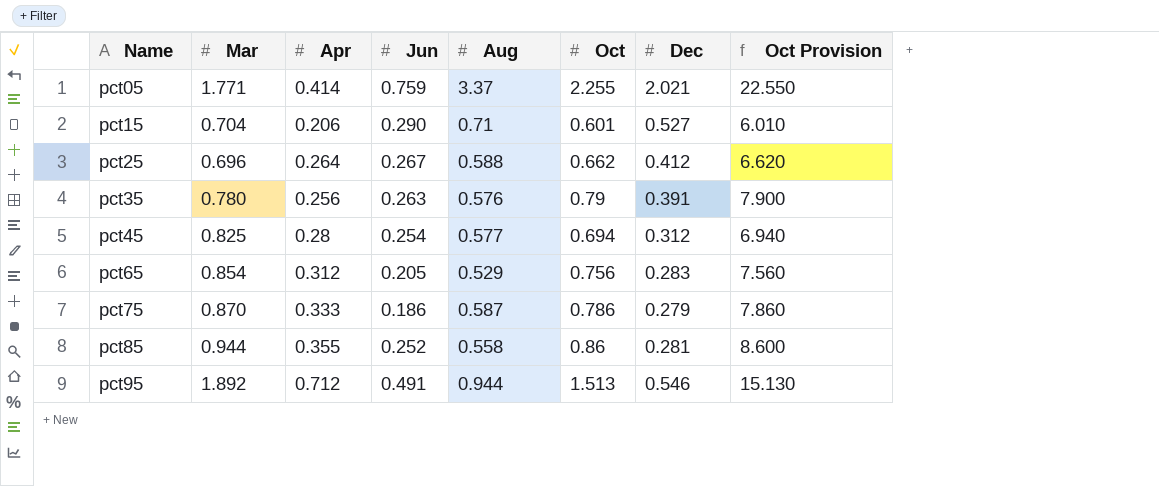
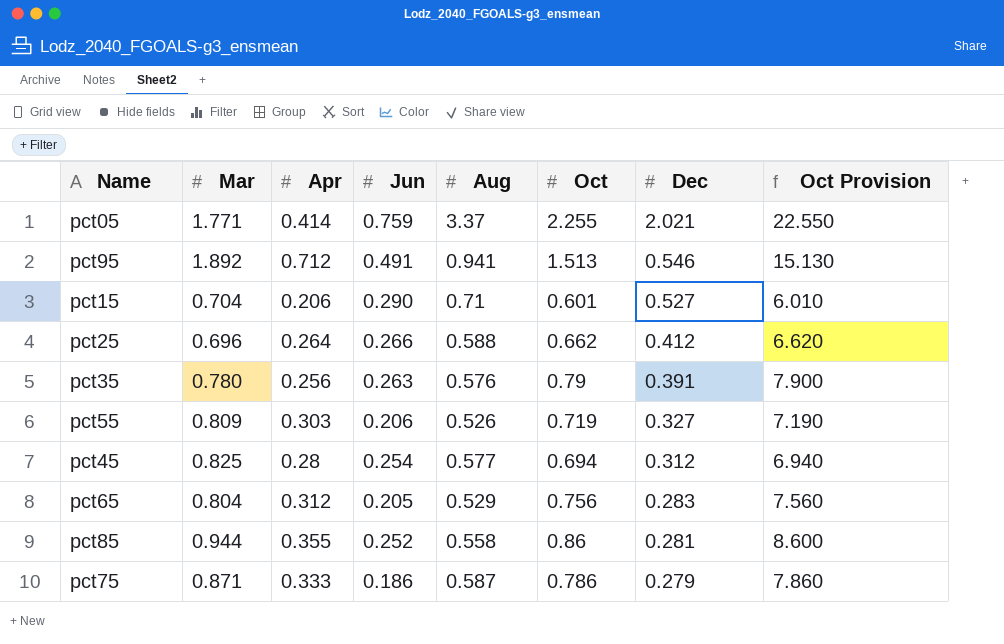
row order: Name ascending -> Dec descending
pct95 | Aug: 0.944 -> 0.941
pct25 | Jun: 0.267 -> 0.266
row pct55: none -> 0.809 | 0.303 | 0.206 | 0.526 | 0.719 | 0.327 | 7.190
pct65 | Mar: 0.854 -> 0.804
pct75 | Mar: 0.870 -> 0.871

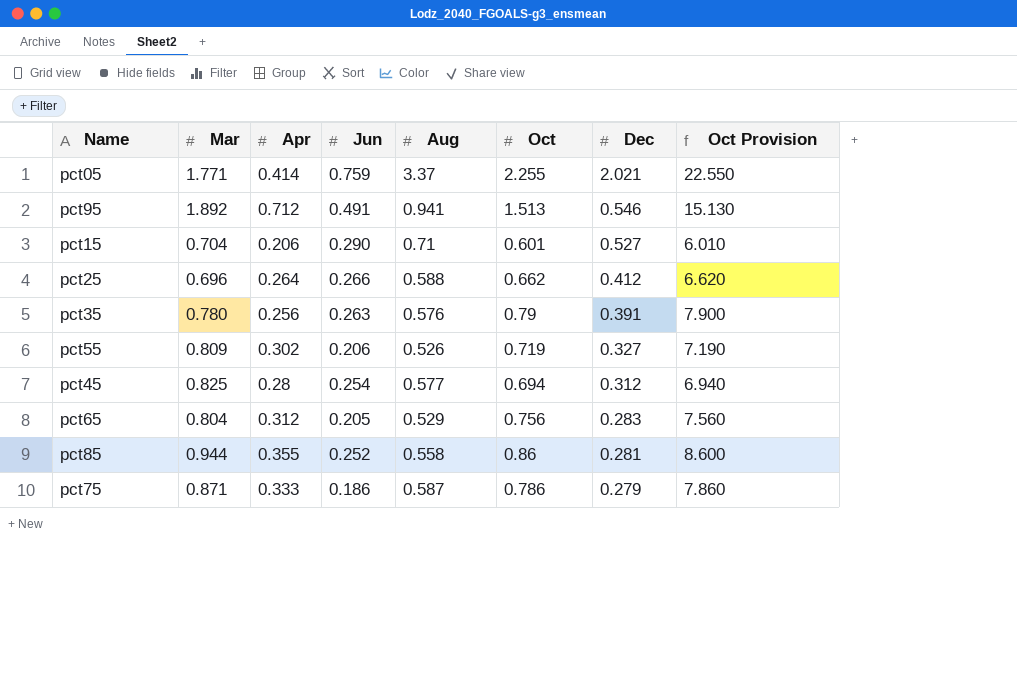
pct55 | Apr: 0.303 -> 0.302

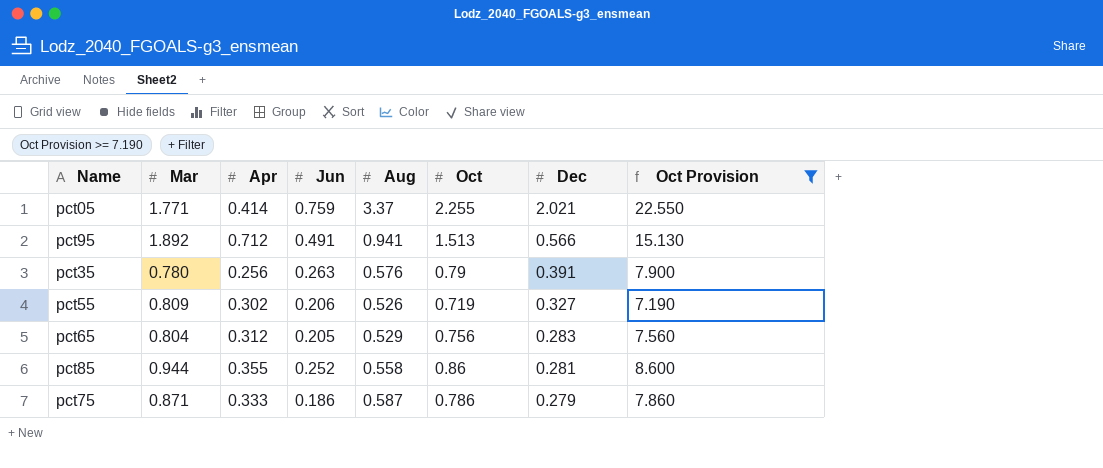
filter: none -> Oct Provision >= 7.190
pct95 | Dec: 0.546 -> 0.566

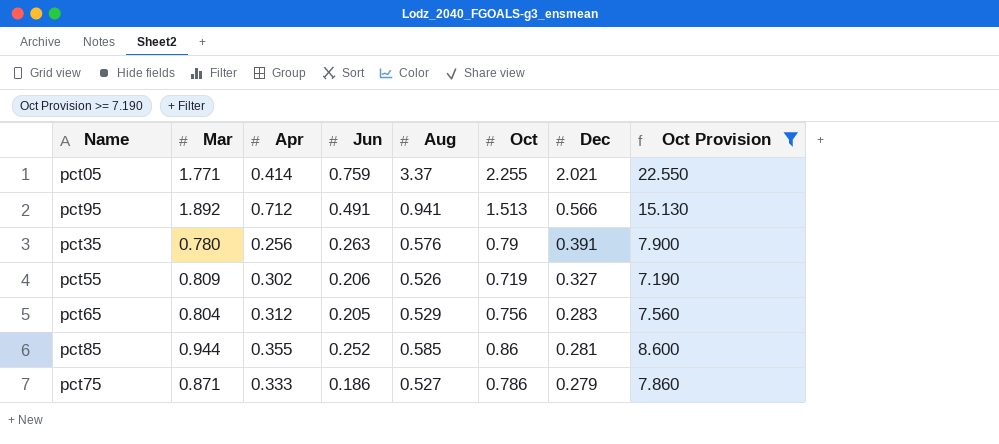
pct85 | Aug: 0.558 -> 0.585
pct75 | Aug: 0.587 -> 0.527

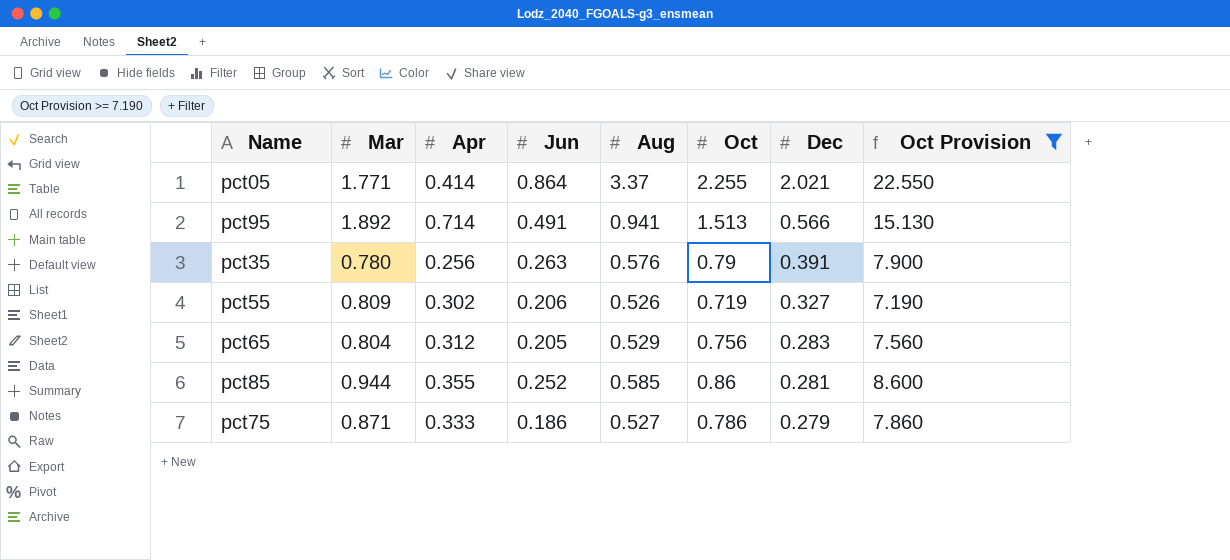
pct05 | Jun: 0.759 -> 0.864
pct95 | Apr: 0.712 -> 0.714

